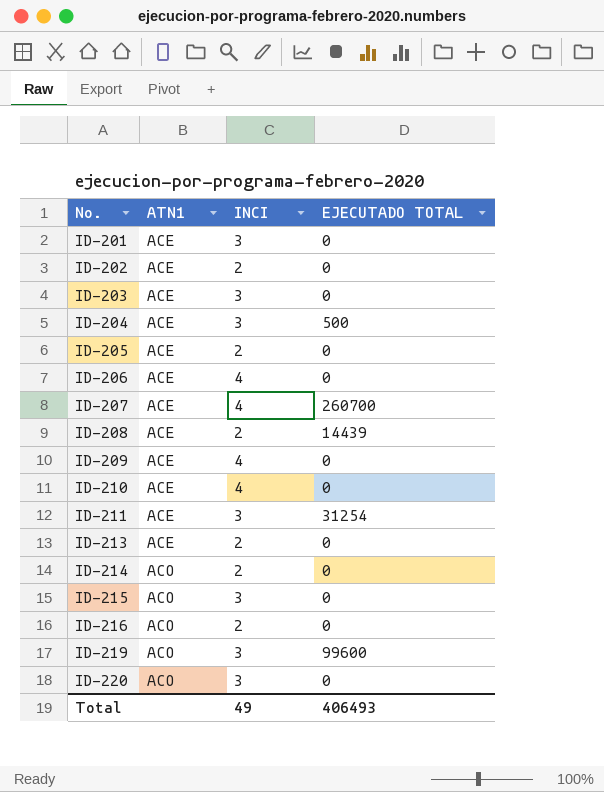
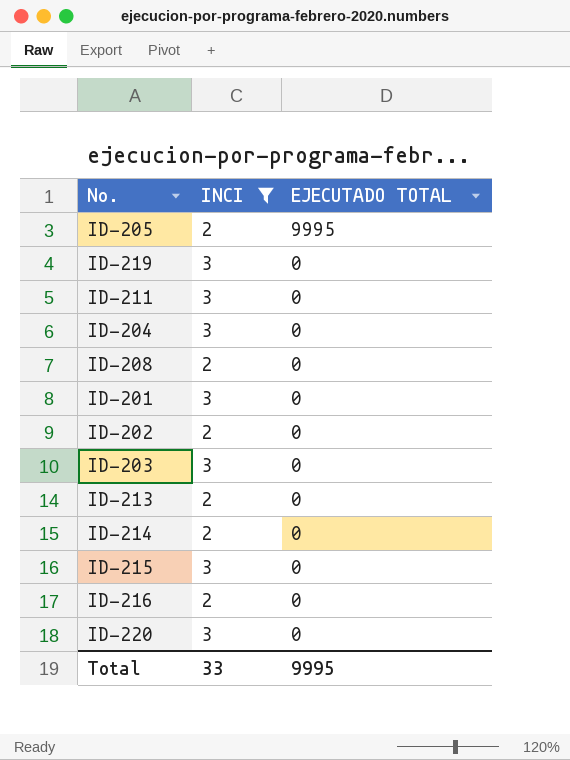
filter: none -> INCI != 4
row order: No. ascending -> EJECUTADO TOTAL descending
column ATN1 | position: 2 -> none
ID-205 | EJECUTADO TOTAL: 0 -> 9995
ID-219 | EJECUTADO TOTAL: 99600 -> 0
ID-211 | EJECUTADO TOTAL: 31254 -> 0
ID-204 | EJECUTADO TOTAL: 500 -> 0
ID-208 | EJECUTADO TOTAL: 14439 -> 0
Total | INCI: 49 -> 33
Total | EJECUTADO TOTAL: 406493 -> 9995

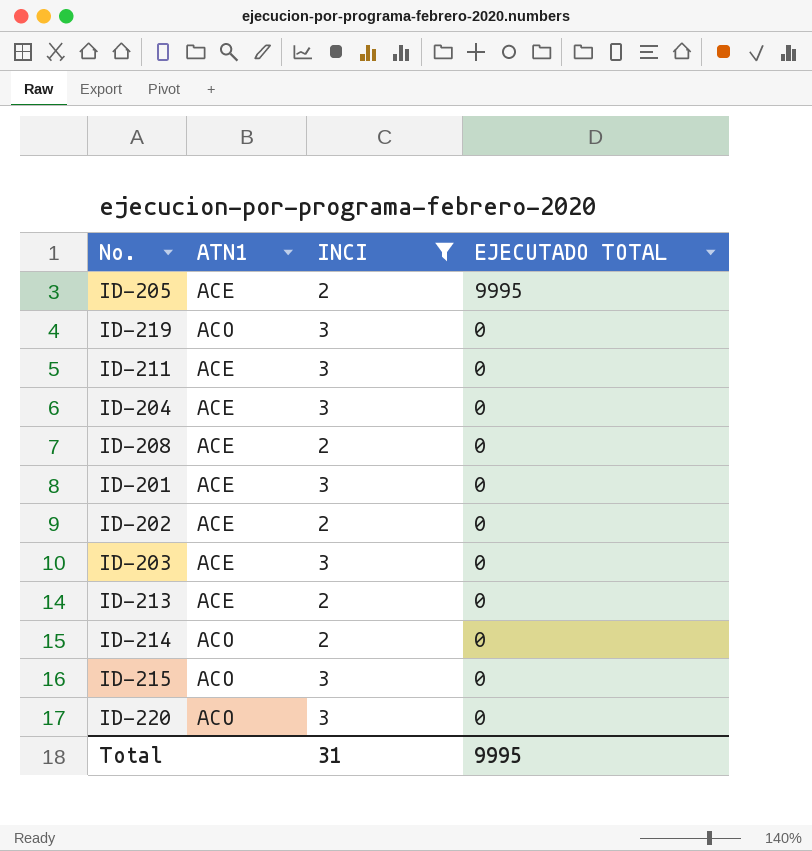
column ATN1 | position: none -> 2
row ID-216: 2 | 0 -> none
Total | INCI: 33 -> 31

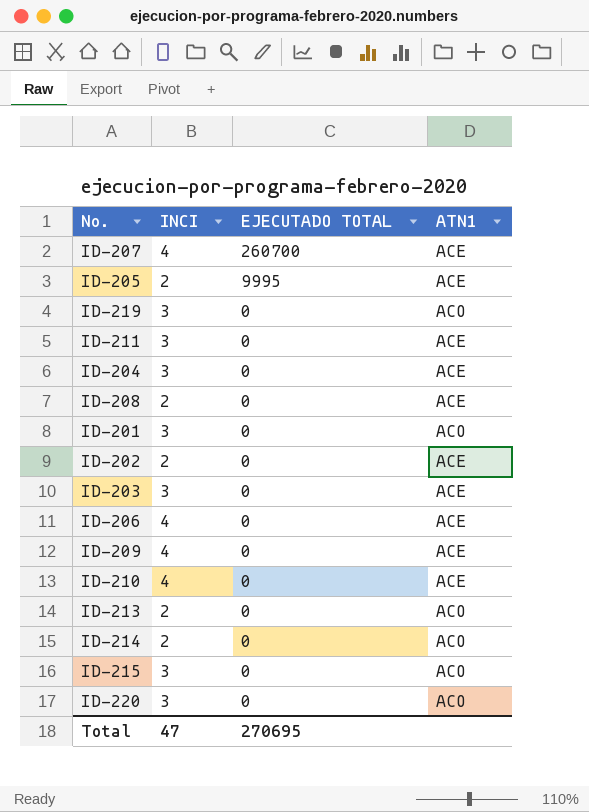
filter: INCI != 4 -> none
column ATN1 | position: 2 -> 4
ID-201 | ATN1: ACE -> ACO
ID-213 | ATN1: ACE -> ACO
Total | INCI: 31 -> 47
Total | EJECUTADO TOTAL: 9995 -> 270695

